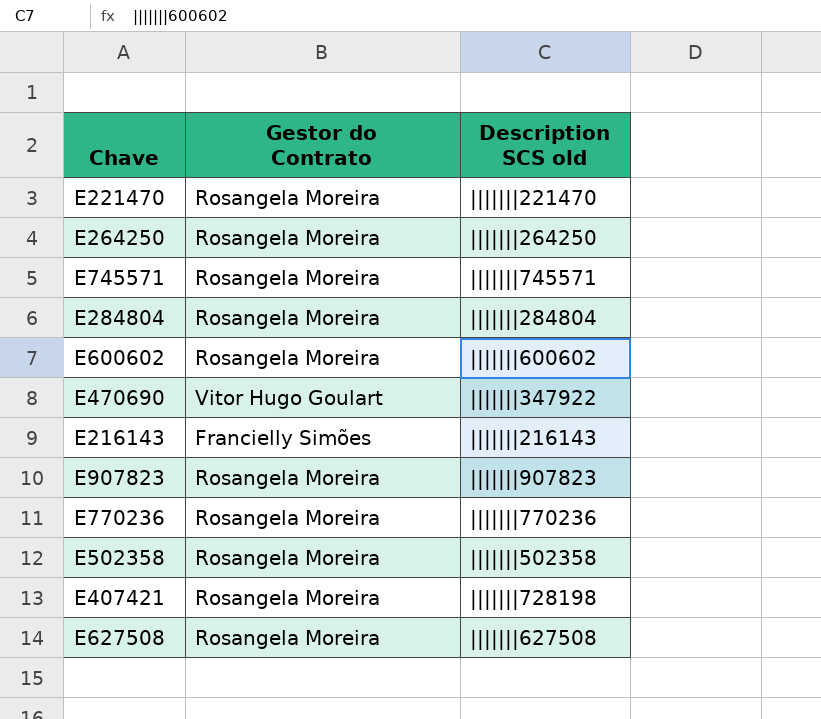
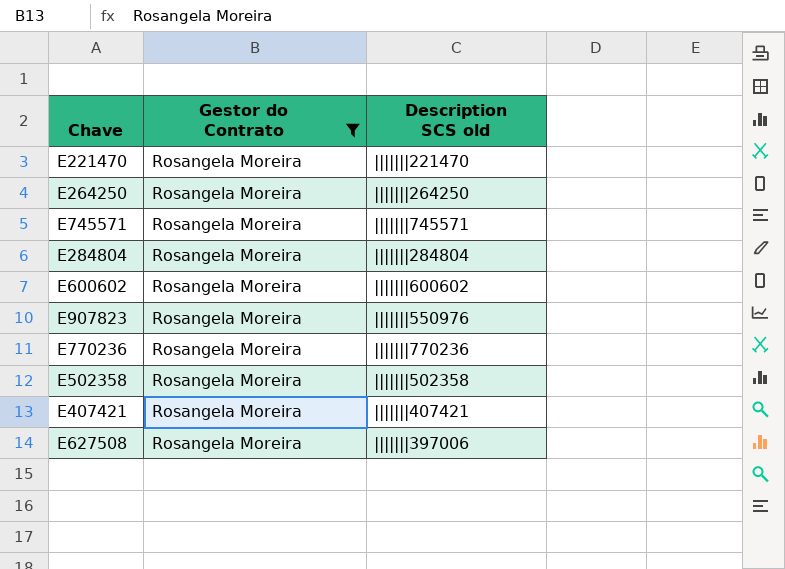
filter: none -> Gestor do Contrato = Rosangela Moreira
E907823 | Description SCS old: |||||||907823 -> |||||||550976
E407421 | Description SCS old: |||||||728198 -> |||||||407421
E627508 | Description SCS old: |||||||627508 -> |||||||397006

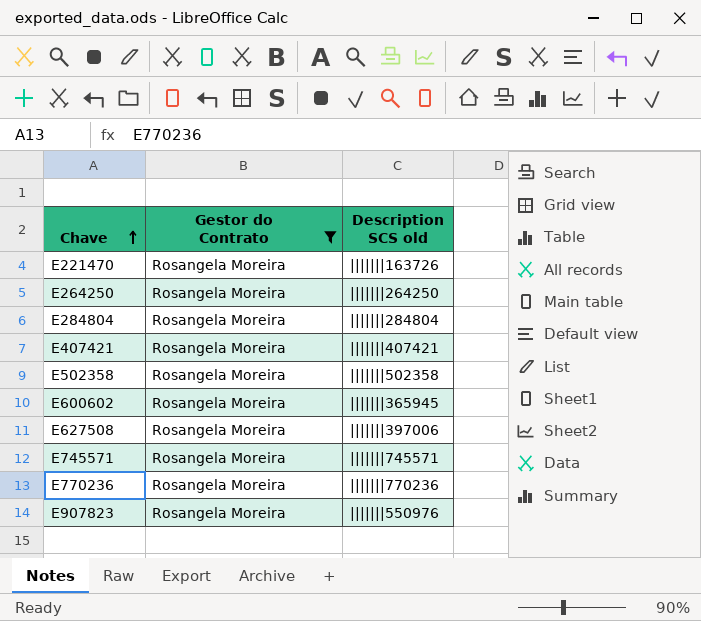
row order: none -> Chave ascending
E221470 | Description SCS old: |||||||221470 -> |||||||163726
E600602 | Description SCS old: |||||||600602 -> |||||||365945

